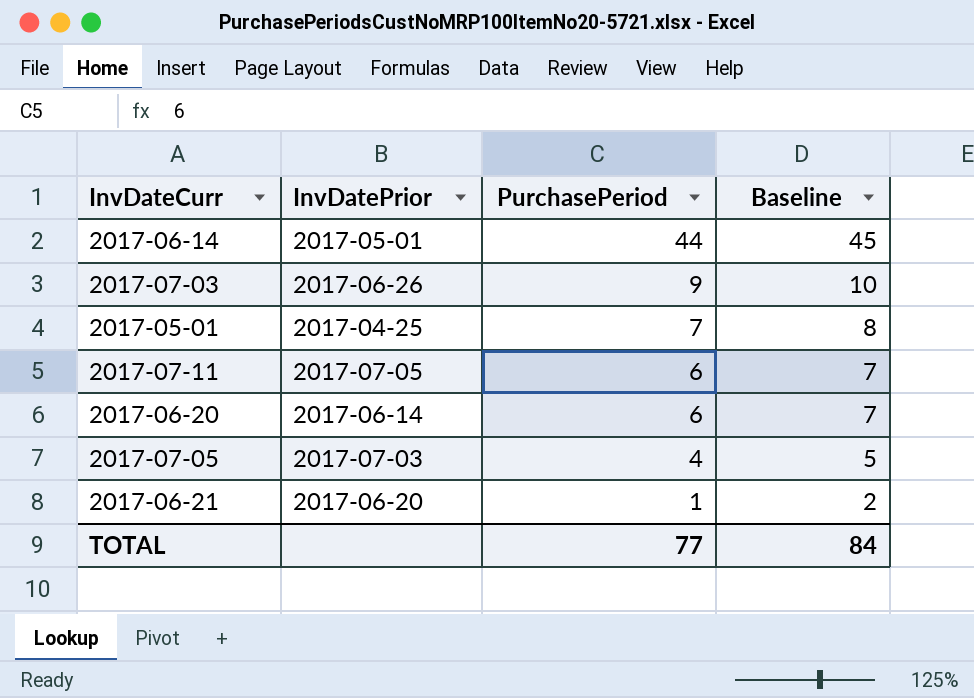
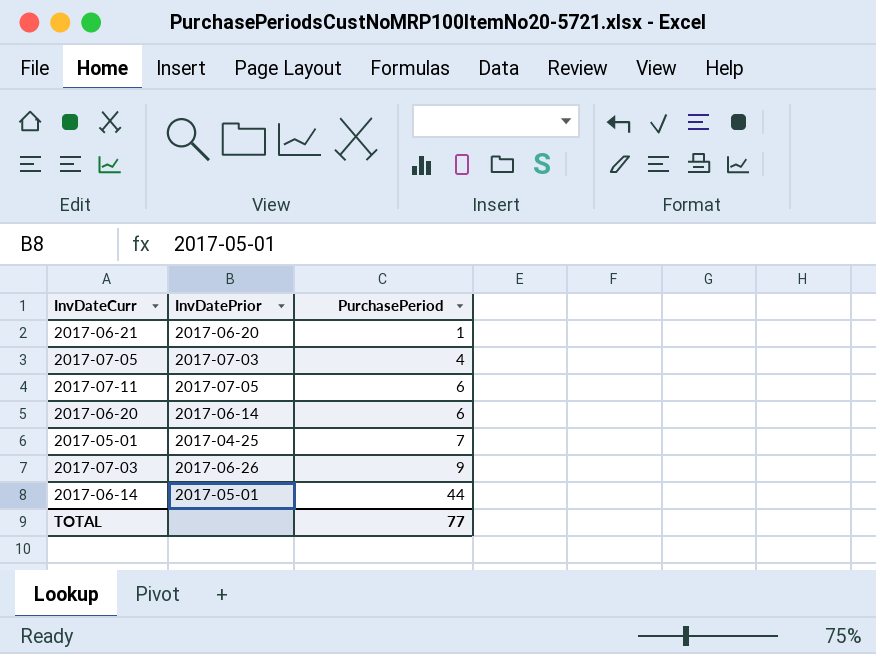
row order: PurchasePeriod descending -> PurchasePeriod ascending
column Baseline | formula: [PurchasePeriod] + 1 -> none

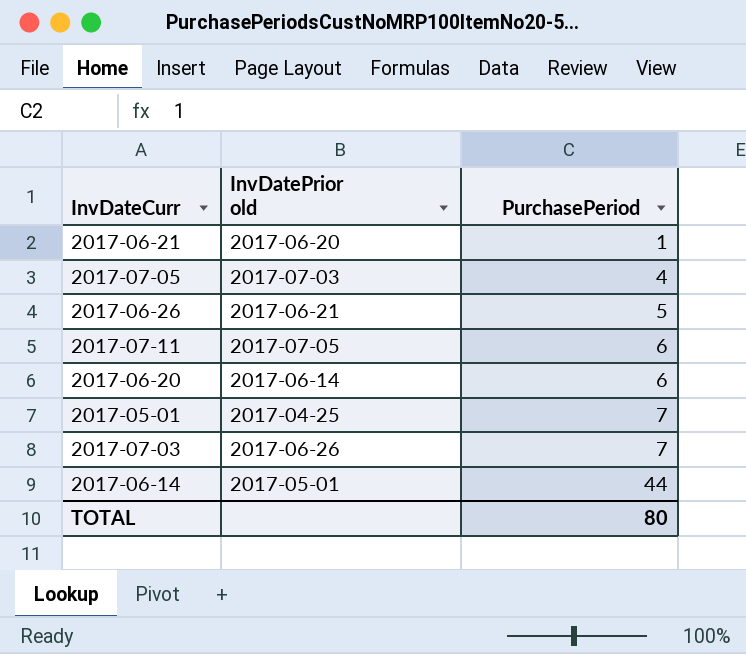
column name: InvDatePrior -> InvDatePrior old
row 2017-06-26: none -> 2017-06-21 | 5
2017-07-03 | PurchasePeriod: 9 -> 7
TOTAL | PurchasePeriod: 77 -> 80

